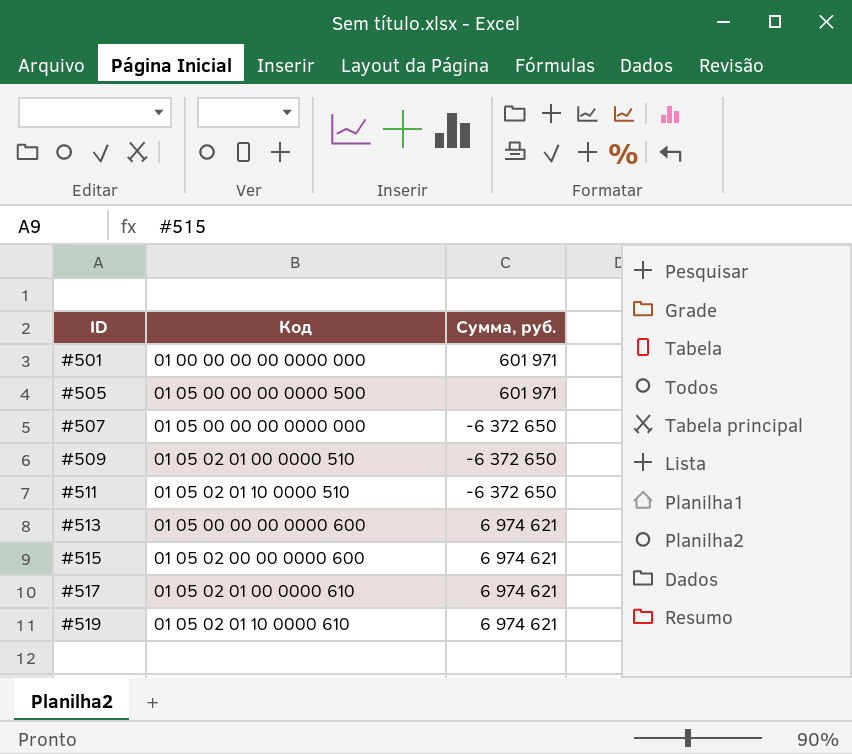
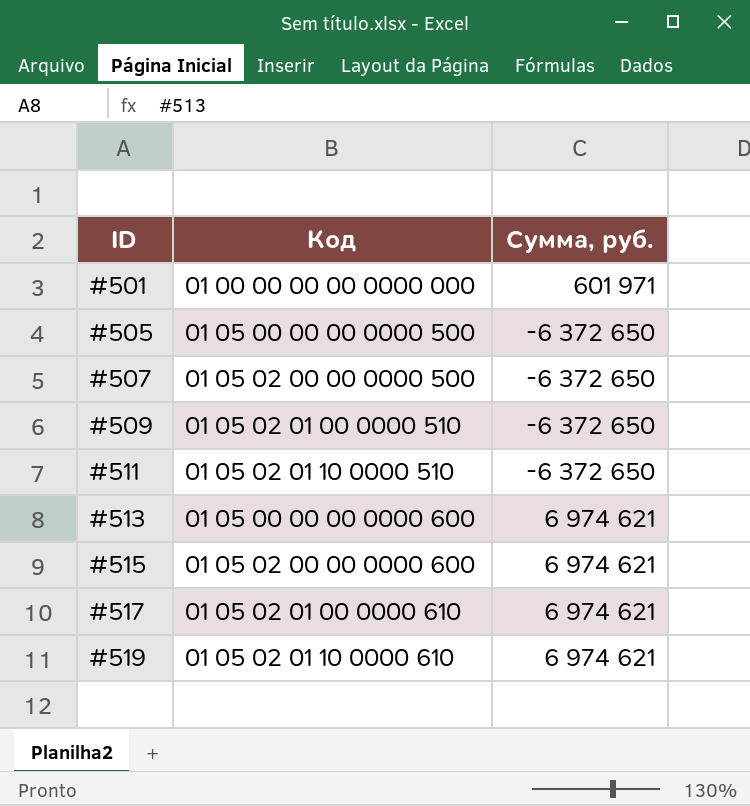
#505 | Сумма, руб.: 601 971 -> -6 372 650
#507 | Код: 01 05 00 00 00 0000 000 -> 01 05 02 00 00 0000 500

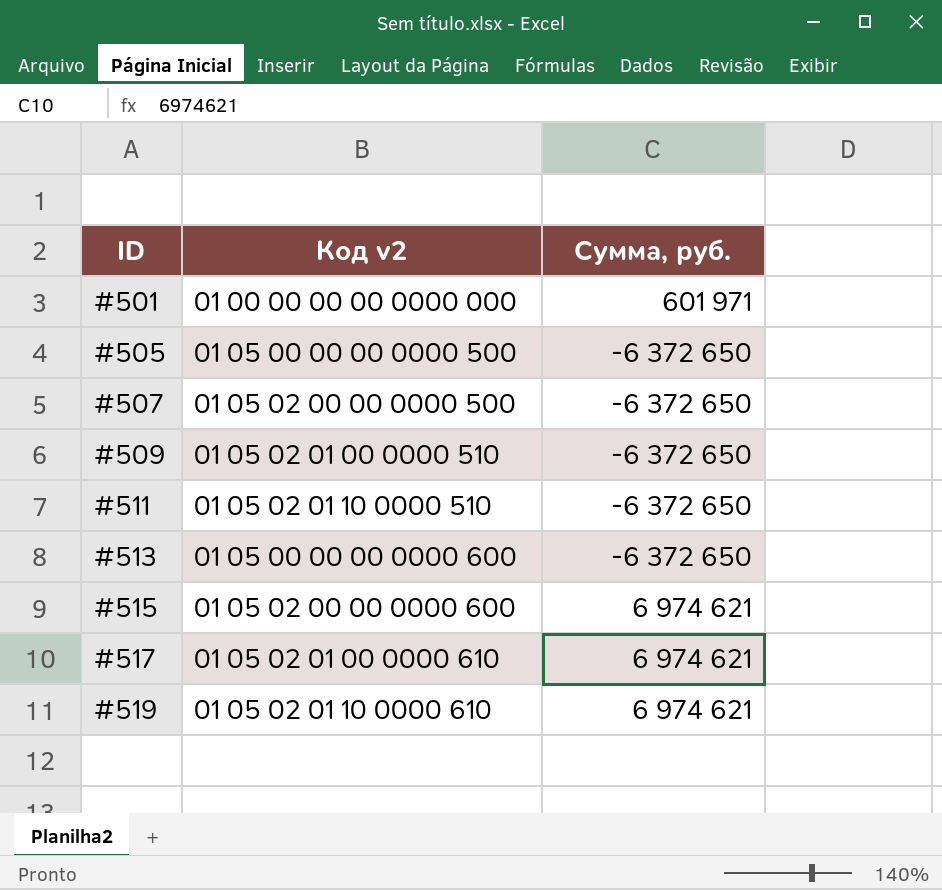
column name: Код -> Код v2
#513 | Сумма, руб.: 6 974 621 -> -6 372 650

